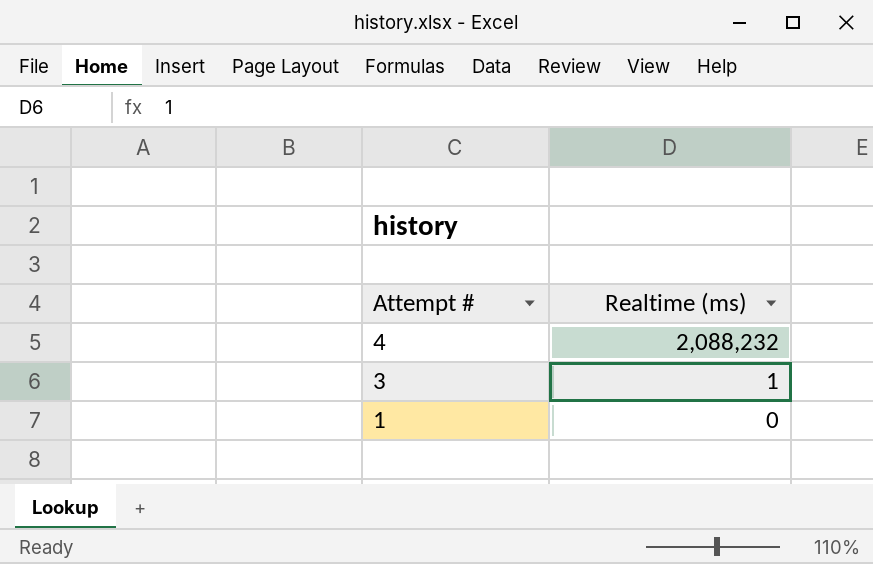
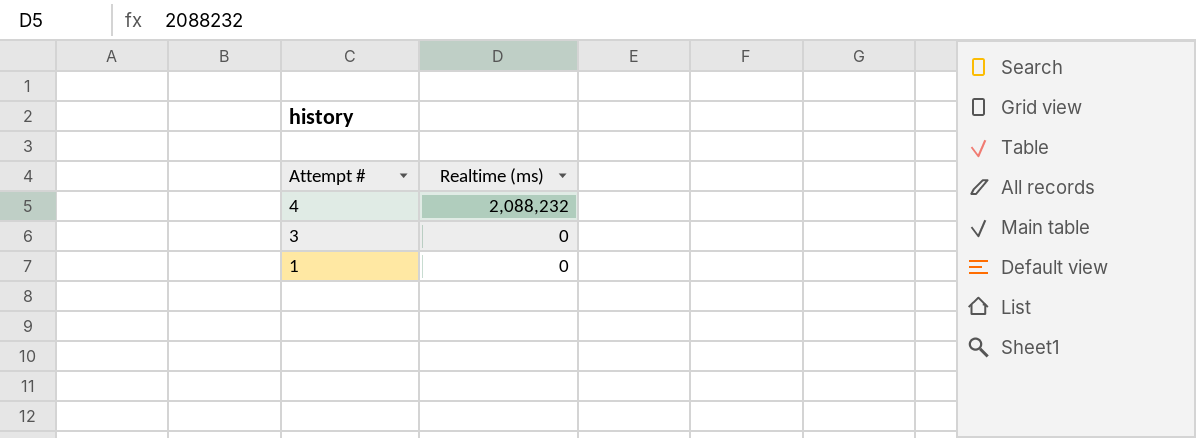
3 | Realtime (ms): 1 -> 0

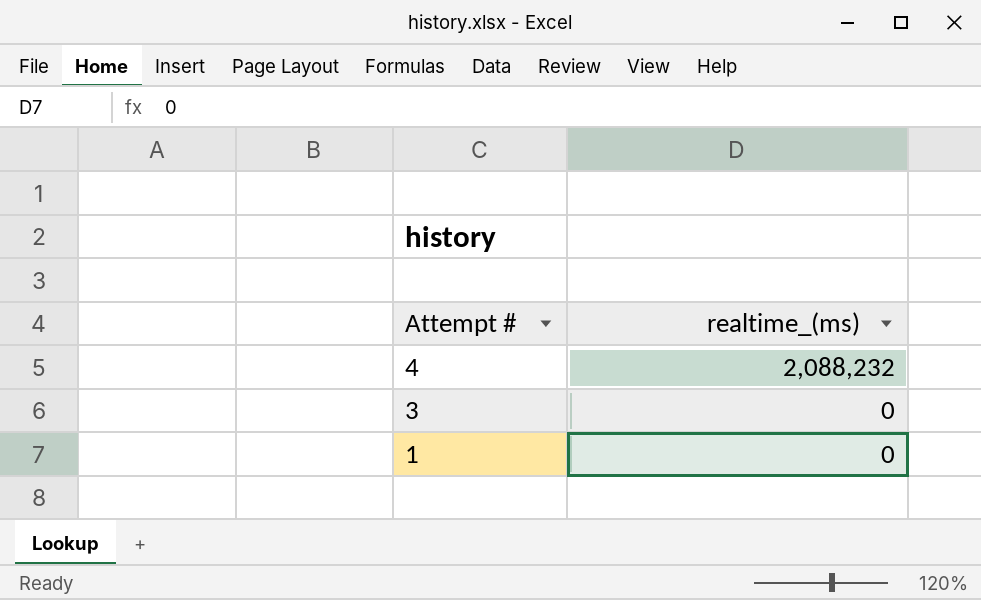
column name: Realtime (ms) -> realtime_(ms)

